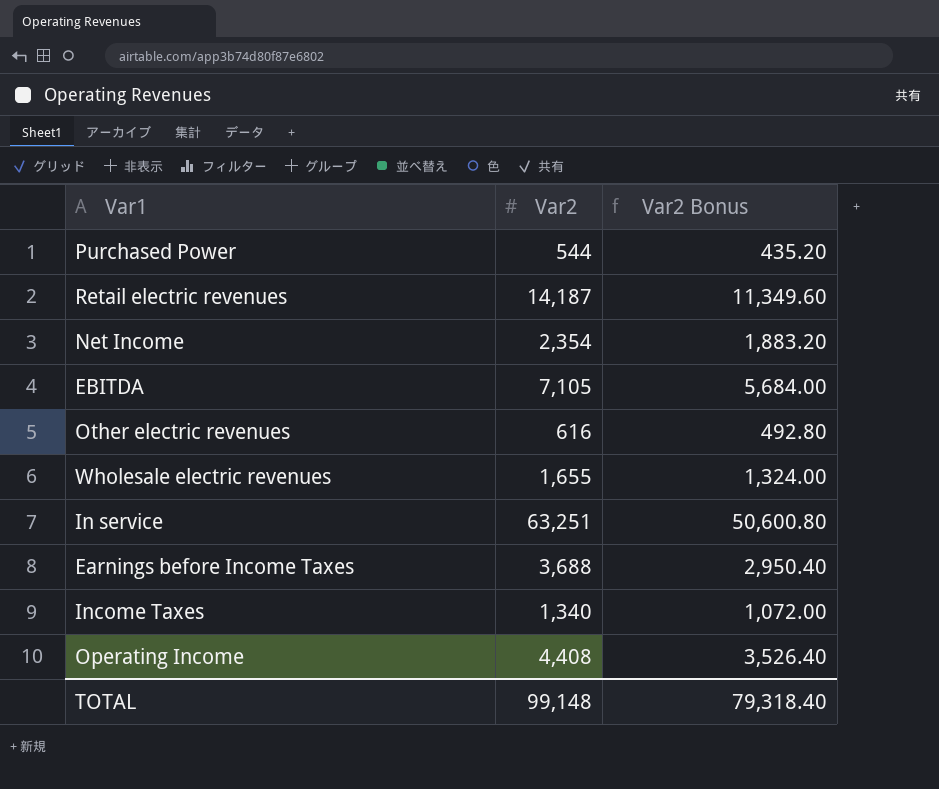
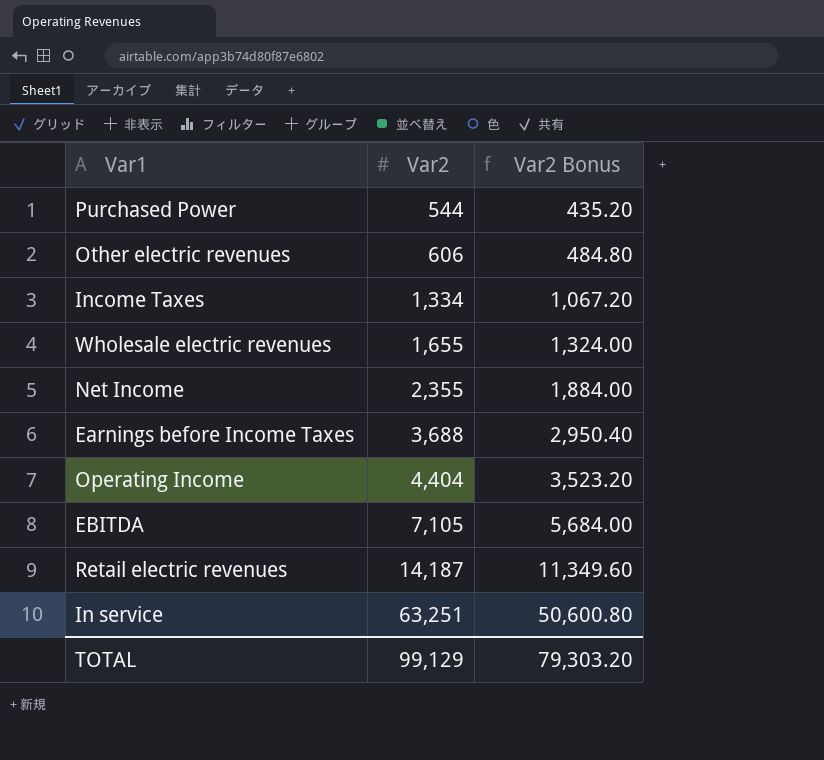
row order: none -> Var2 ascending
Other electric revenues | Var2: 616 -> 606
Other electric revenues | Var2 Bonus: 492.80 -> 484.80
Income Taxes | Var2: 1,340 -> 1,334
Income Taxes | Var2 Bonus: 1,072.00 -> 1,067.20
Net Income | Var2: 2,354 -> 2,355
Net Income | Var2 Bonus: 1,883.20 -> 1,884.00
Operating Income | Var2: 4,408 -> 4,404
Operating Income | Var2 Bonus: 3,526.40 -> 3,523.20
TOTAL | Var2: 99,148 -> 99,129
TOTAL | Var2 Bonus: 79,318.40 -> 79,303.20

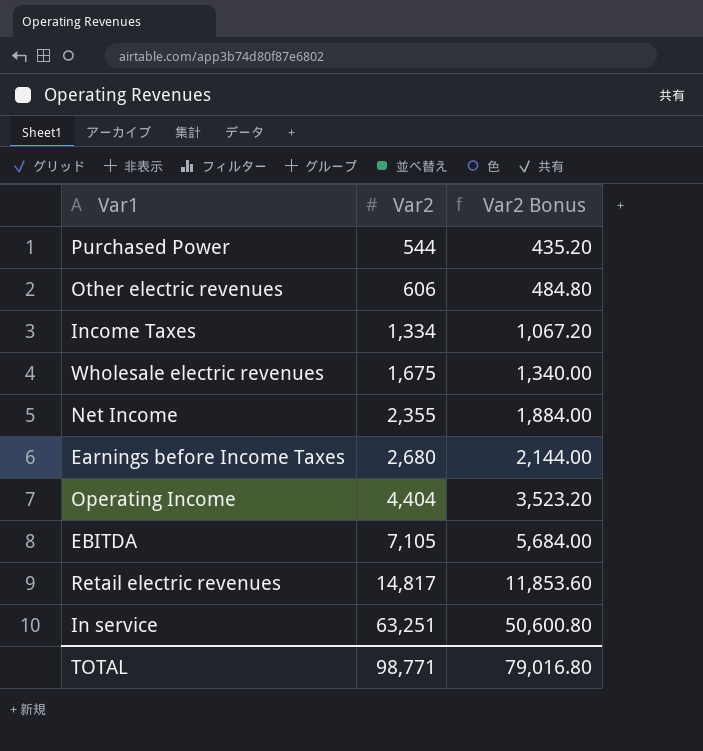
Wholesale electric revenues | Var2: 1,655 -> 1,675
Wholesale electric revenues | Var2 Bonus: 1,324.00 -> 1,340.00
Earnings before Income Taxes | Var2: 3,688 -> 2,680
Earnings before Income Taxes | Var2 Bonus: 2,950.40 -> 2,144.00
Retail electric revenues | Var2: 14,187 -> 14,817
Retail electric revenues | Var2 Bonus: 11,349.60 -> 11,853.60
TOTAL | Var2: 99,129 -> 98,771
TOTAL | Var2 Bonus: 79,303.20 -> 79,016.80

